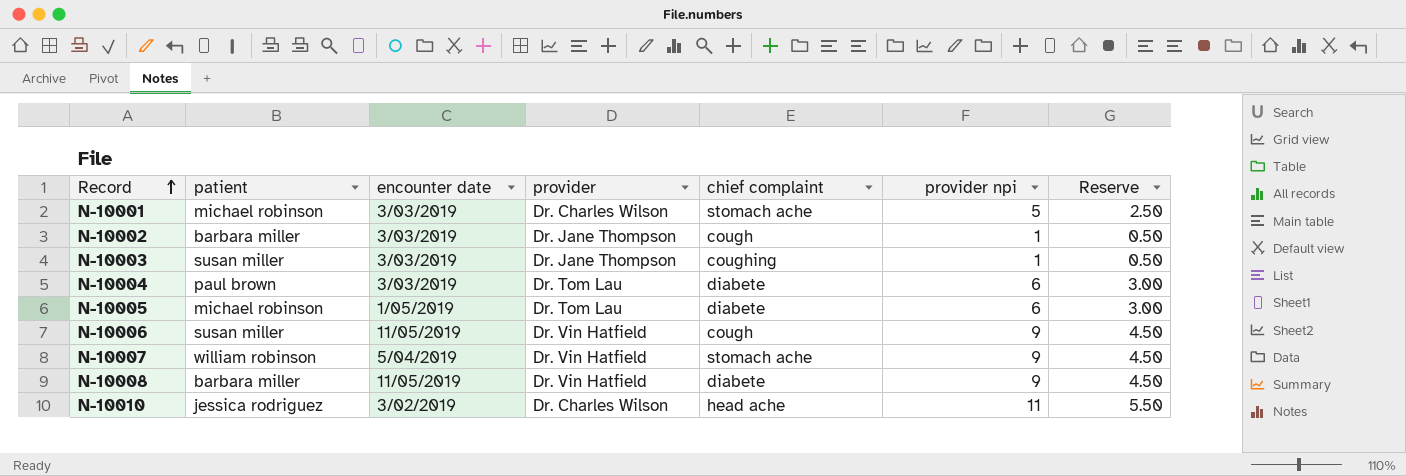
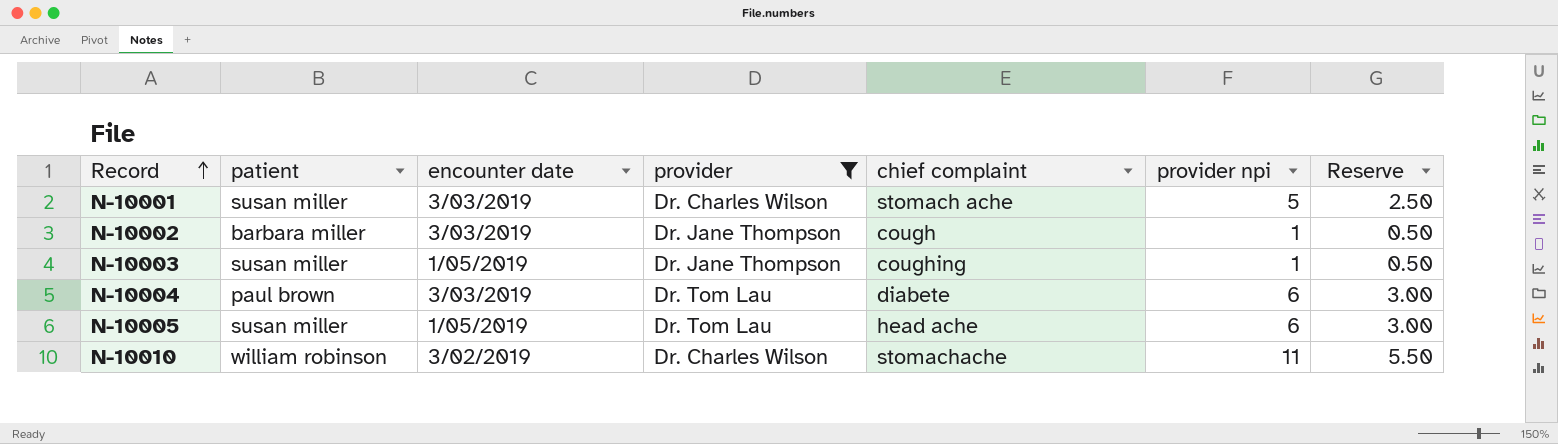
filter: none -> provider != Dr. Vin Hatfield
N-10001 | patient: michael robinson -> susan miller
N-10003 | encounter date: 3/03/2019 -> 1/05/2019
N-10005 | patient: michael robinson -> susan miller
N-10005 | chief complaint: diabete -> head ache
N-10010 | patient: jessica rodriguez -> william robinson
N-10010 | chief complaint: head ache -> stomachache

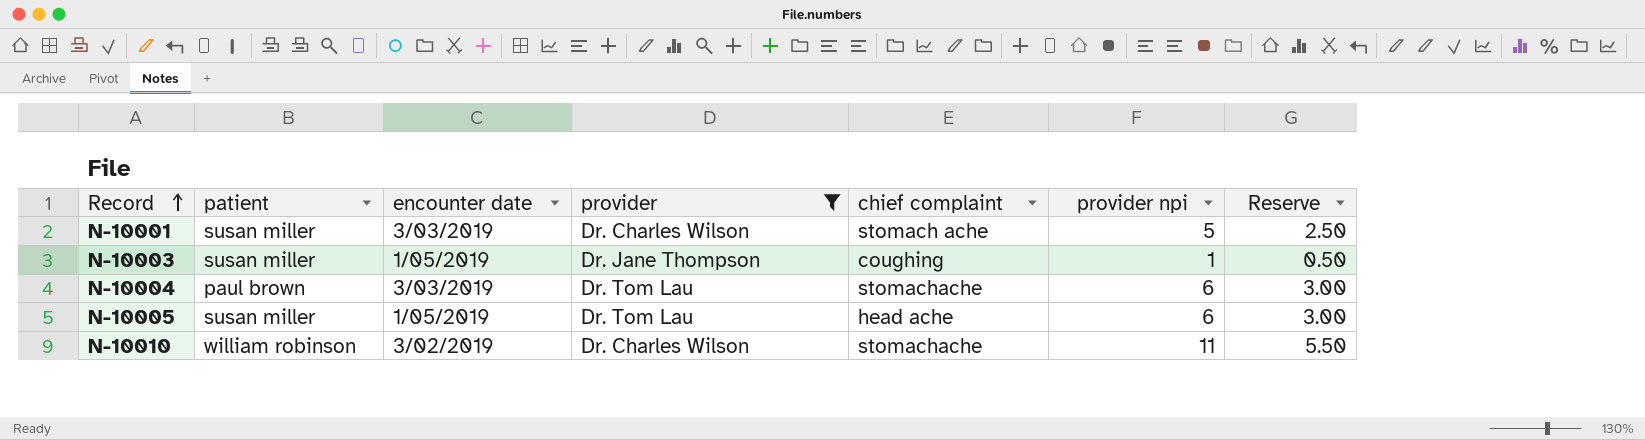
row N-10002: barbara miller | 3/03/2019 | Dr. Jane Thompson | cough | 1 | 0.50 -> none
N-10004 | chief complaint: diabete -> stomachache

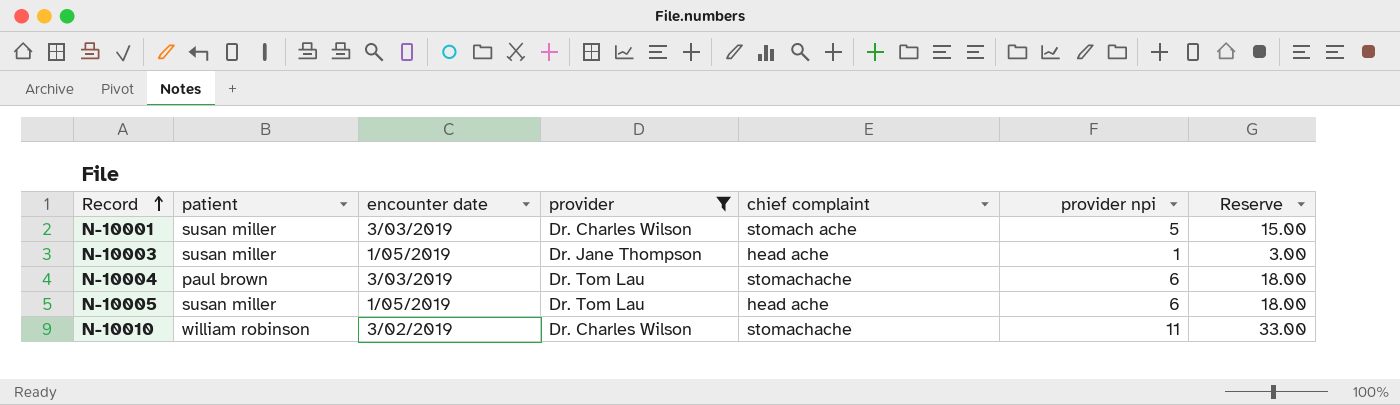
column Reserve | formula: [provider npi] * 0.5 -> [provider npi] * 3
N-10003 | chief complaint: coughing -> head ache

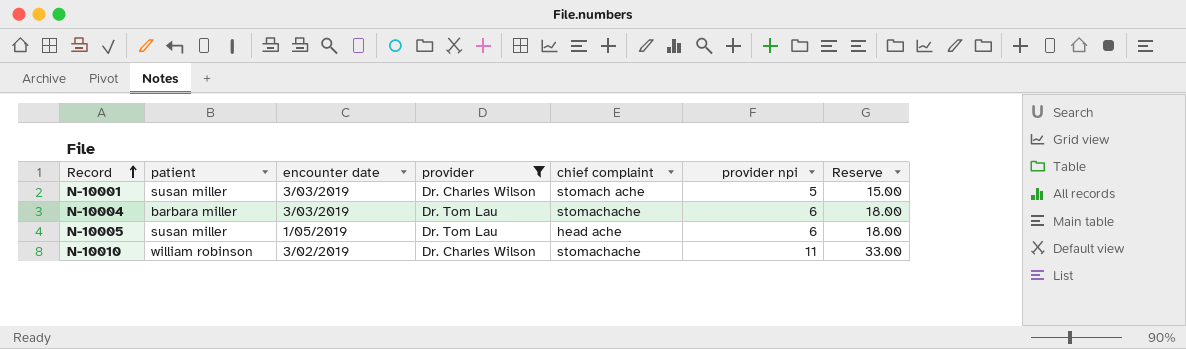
row N-10003: susan miller | 1/05/2019 | Dr. Jane Thompson | head ache | 1 | 3.00 -> none
N-10004 | patient: paul brown -> barbara miller

